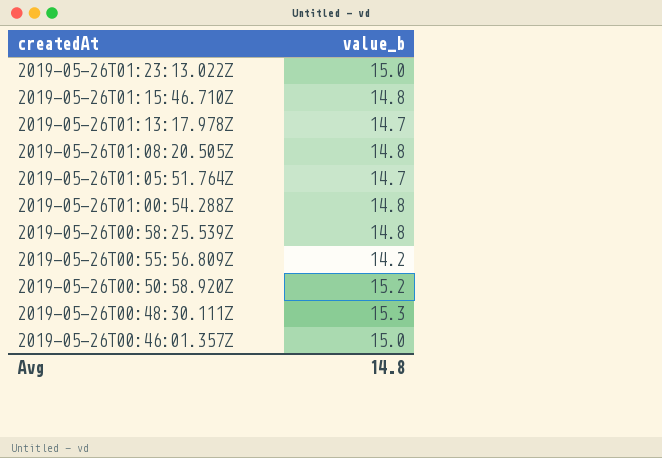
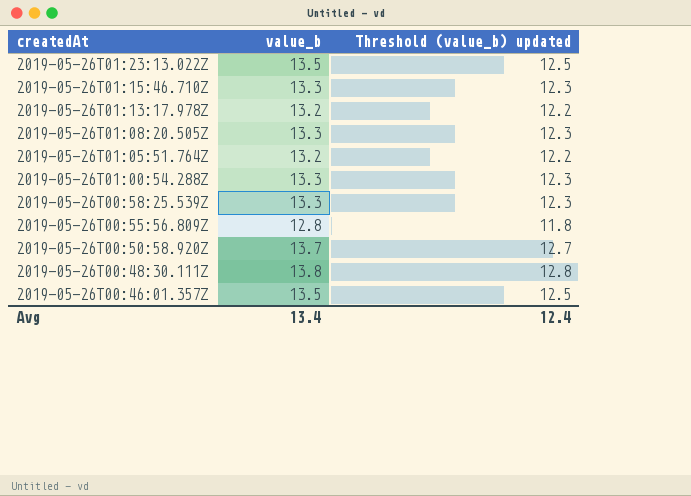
column Threshold (value_b) updated | formula: none -> [value_b] - 1
2019-05-26T01:23:13.022Z | value_b: 15.0 -> 13.5
2019-05-26T01:15:46.710Z | value_b: 14.8 -> 13.3
2019-05-26T01:13:17.978Z | value_b: 14.7 -> 13.2
2019-05-26T01:08:20.505Z | value_b: 14.8 -> 13.3
2019-05-26T01:05:51.764Z | value_b: 14.7 -> 13.2
2019-05-26T01:00:54.288Z | value_b: 14.8 -> 13.3
2019-05-26T00:58:25.539Z | value_b: 14.8 -> 13.3
2019-05-26T00:55:56.809Z | value_b: 14.2 -> 12.8
2019-05-26T00:50:58.920Z | value_b: 15.2 -> 13.7
2019-05-26T00:48:30.111Z | value_b: 15.3 -> 13.8
2019-05-26T00:46:01.357Z | value_b: 15.0 -> 13.5
Avg | value_b: 14.8 -> 13.4

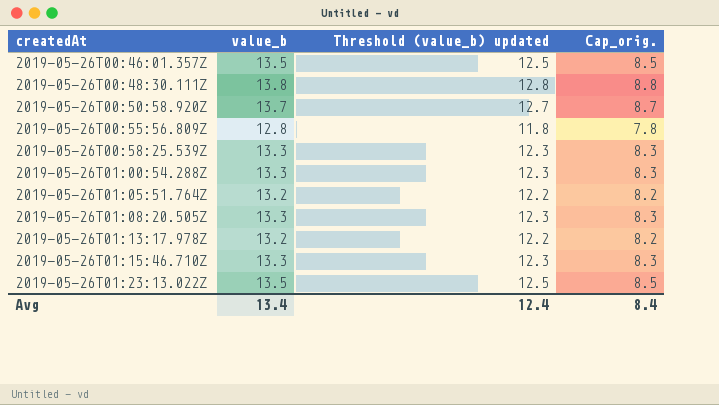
row order: createdAt descending -> createdAt ascending
column Cap_orig. | formula: none -> [value_b] - 5

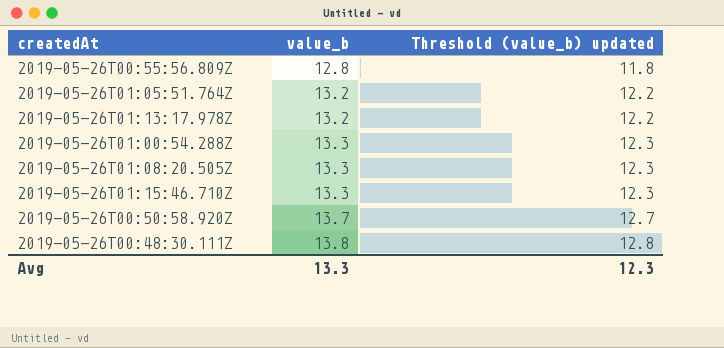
row order: createdAt ascending -> value_b ascending
column Cap_orig. | formula: [value_b] - 5 -> none
row 2019-05-26T00:46:01.357Z: 13.5 | 12.5 | 8.5 -> none
row 2019-05-26T00:58:25.539Z: 13.3 | 12.3 | 8.3 -> none
row 2019-05-26T01:23:13.022Z: 13.5 | 12.5 | 8.5 -> none
Avg | value_b: 13.4 -> 13.3
Avg | Threshold (value_b) updated: 12.4 -> 12.3

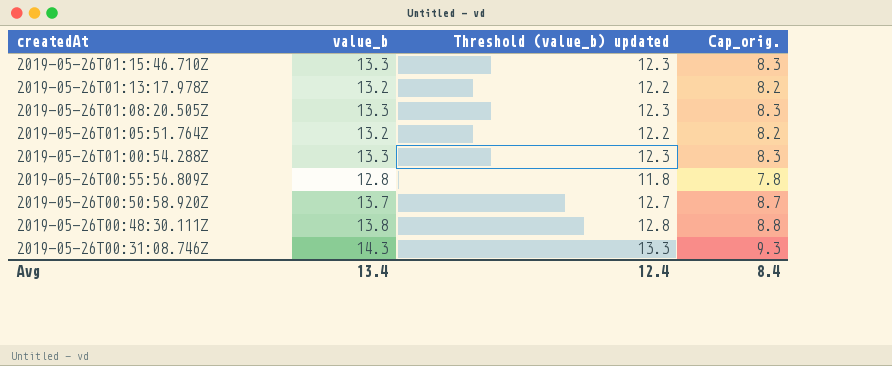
row order: value_b ascending -> createdAt descending
column Cap_orig. | formula: none -> [value_b] - 5
row 2019-05-26T00:31:08.746Z: none -> 14.3 | 13.3 | 9.3
Avg | value_b: 13.3 -> 13.4
Avg | Threshold (value_b) updated: 12.3 -> 12.4

